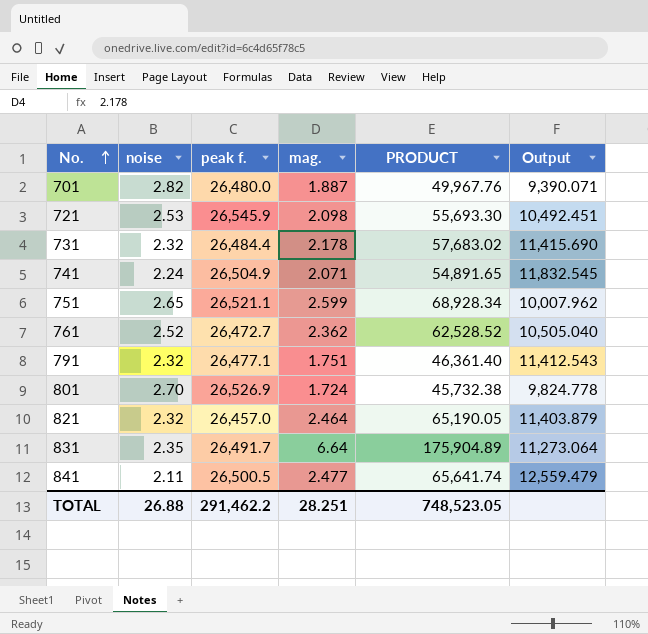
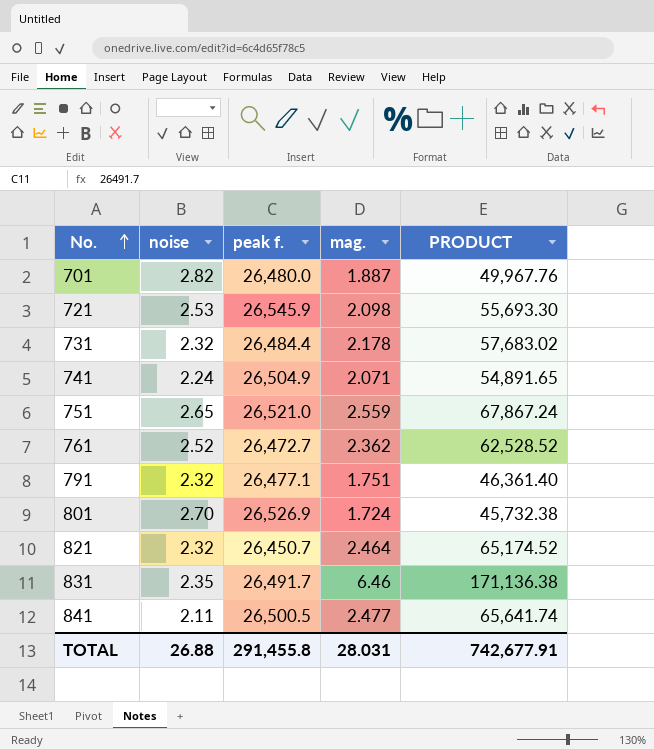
column Output | formula: [peak f.] / [noise] -> none
751 | peak f.: 26,521.1 -> 26,521.0
751 | mag.: 2.599 -> 2.559
751 | PRODUCT: 68,928.34 -> 67,867.24
821 | peak f.: 26,457.0 -> 26,450.7
821 | PRODUCT: 65,190.05 -> 65,174.52
831 | mag.: 6.64 -> 6.46
831 | PRODUCT: 175,904.89 -> 171,136.38
TOTAL | peak f.: 291,462.2 -> 291,455.8
TOTAL | mag.: 28.251 -> 28.031
TOTAL | PRODUCT: 748,523.05 -> 742,677.91

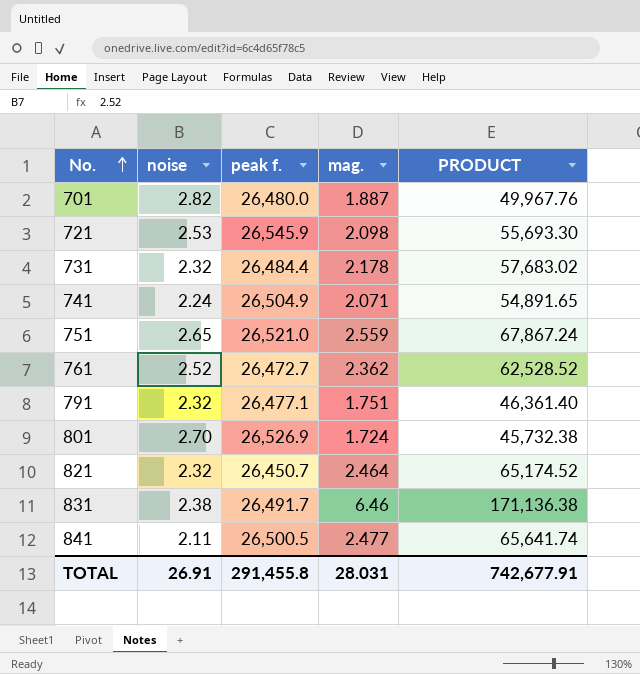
831 | noise: 2.35 -> 2.38
TOTAL | noise: 26.88 -> 26.91

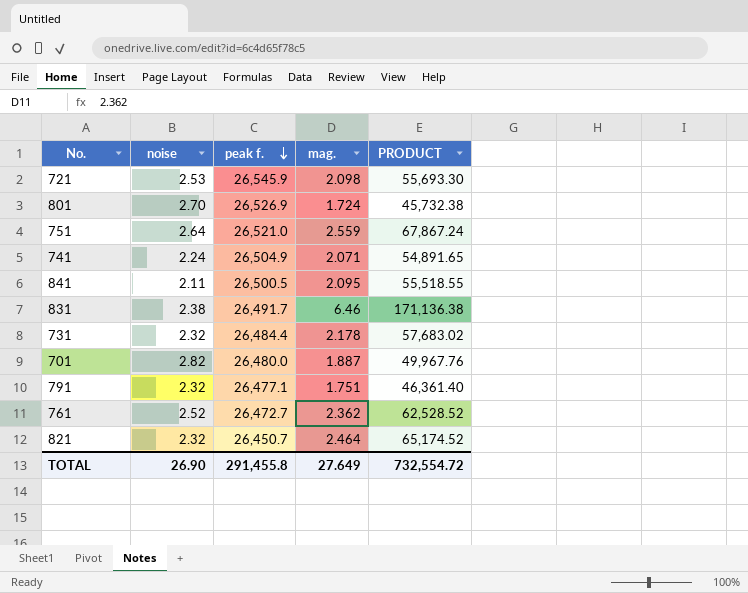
row order: No. ascending -> peak f. descending
751 | noise: 2.65 -> 2.64
841 | mag.: 2.477 -> 2.095
841 | PRODUCT: 65,641.74 -> 55,518.55
TOTAL | noise: 26.91 -> 26.90
TOTAL | mag.: 28.031 -> 27.649
TOTAL | PRODUCT: 742,677.91 -> 732,554.72

